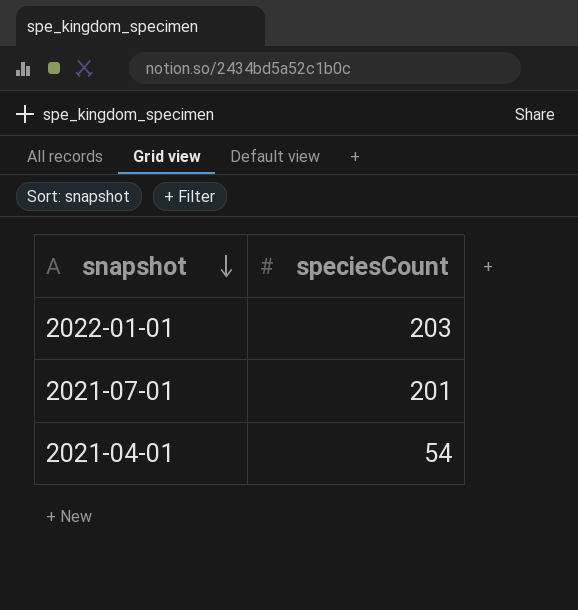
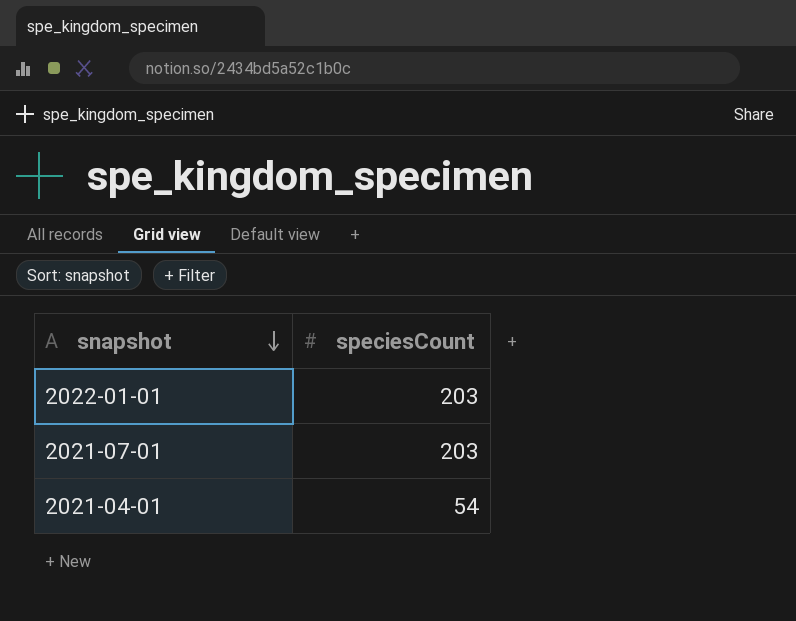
2021-07-01 | speciesCount: 201 -> 203

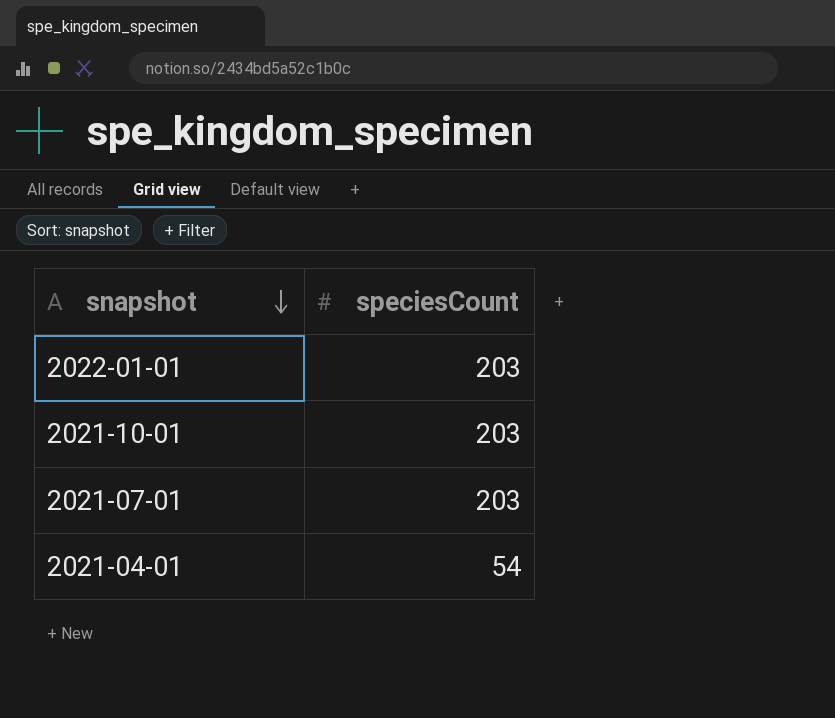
row 2021-10-01: none -> 203

